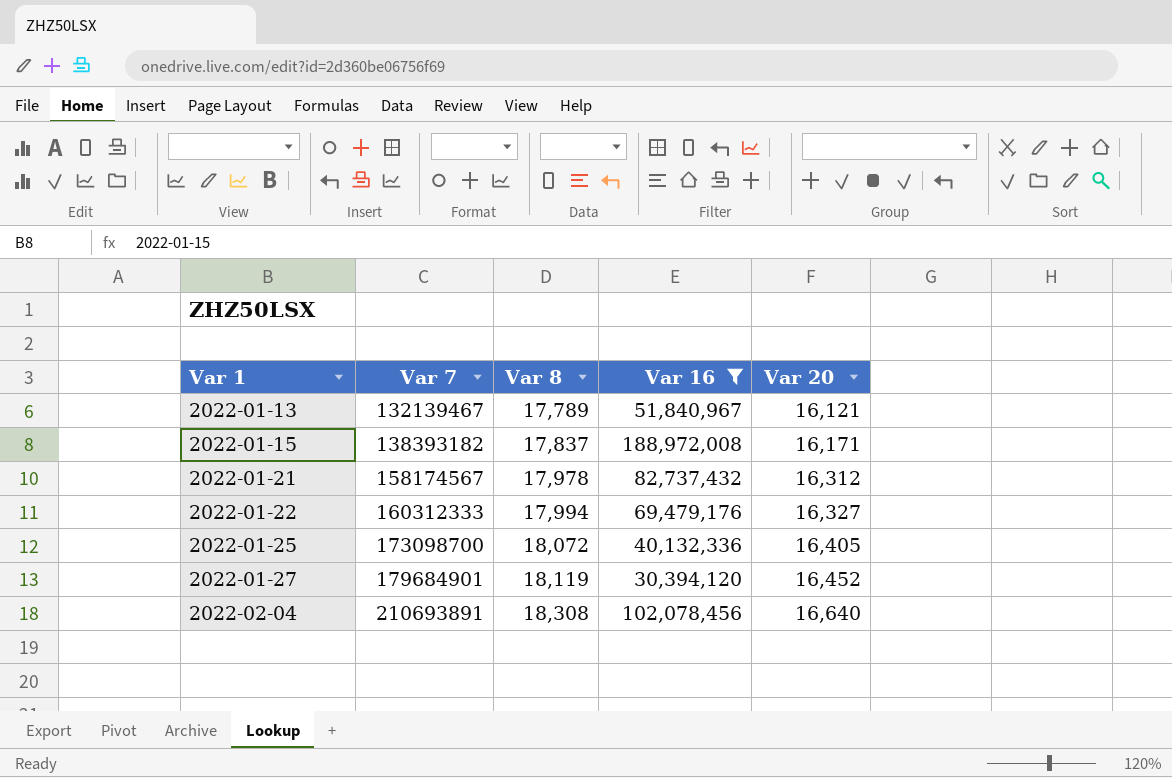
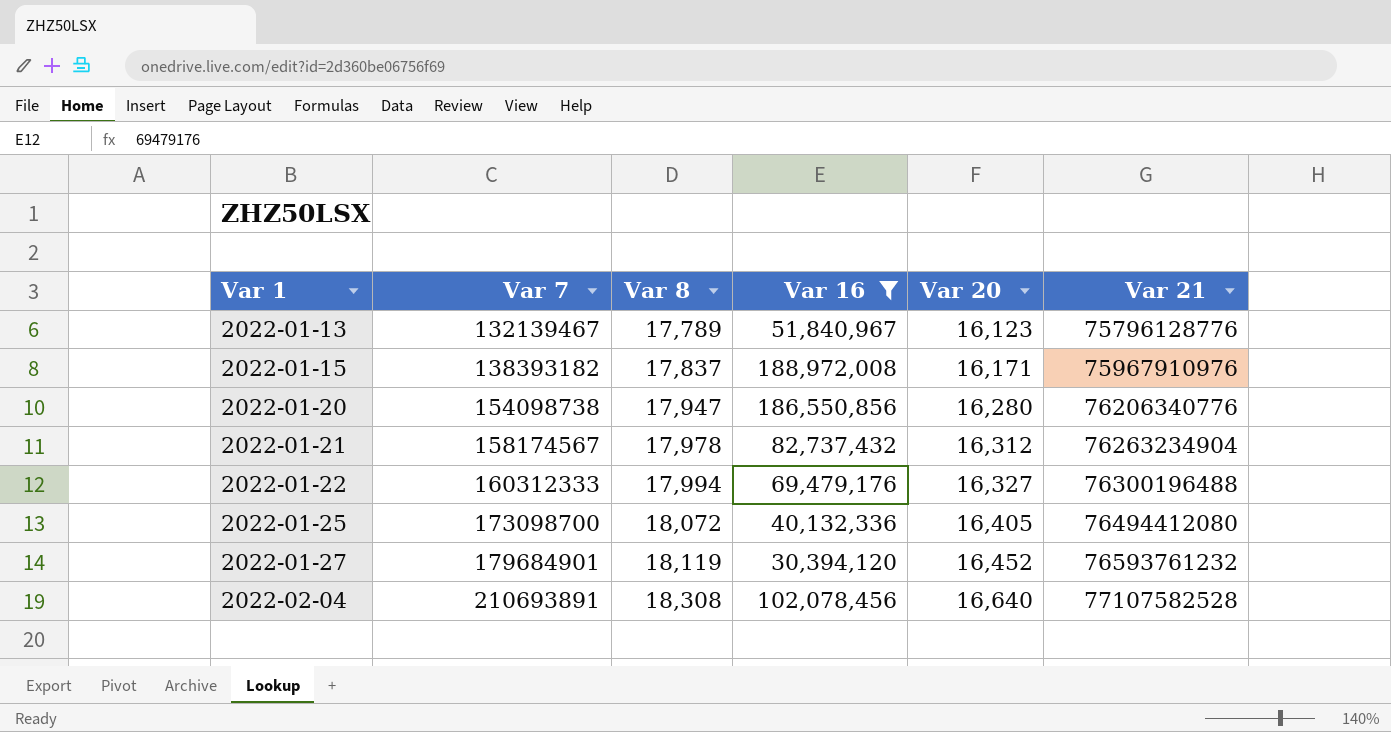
column Var 21 | position: none -> 6
2022-01-13 | Var 20: 16,121 -> 16,123
row 2022-01-20: none -> 154098738 | 17,947 | 186,550,856 | 16,280 | 76206340776

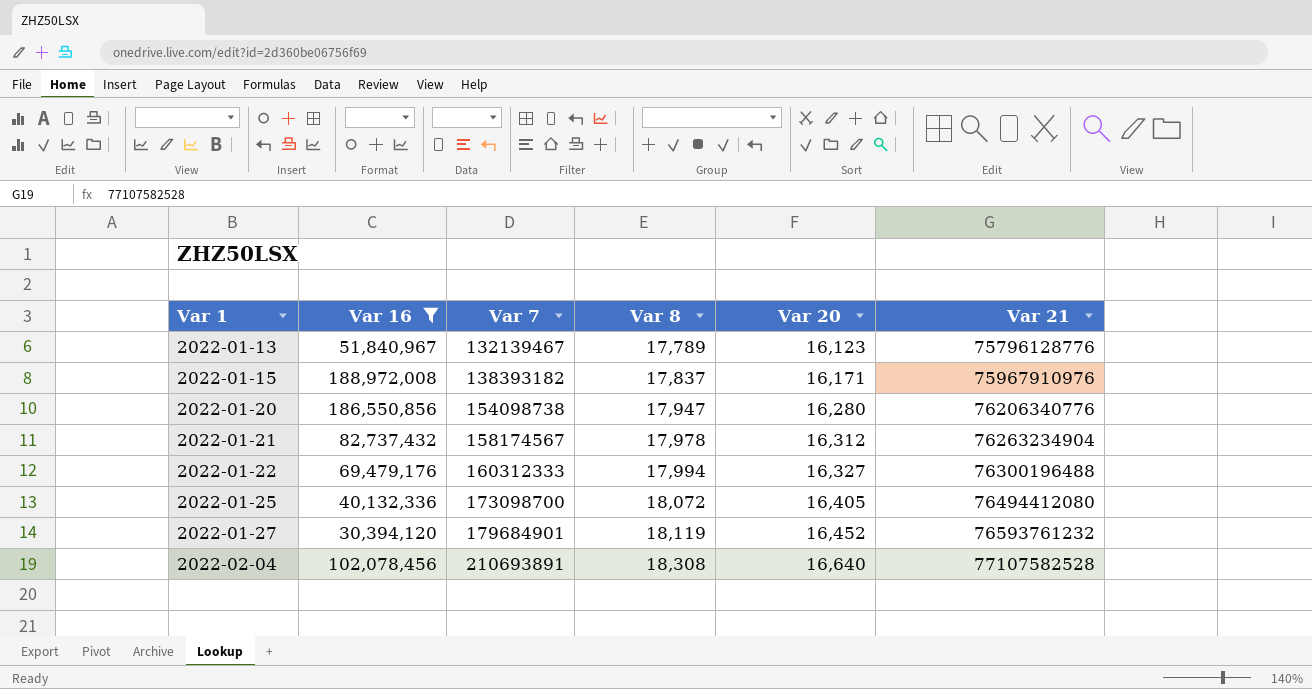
column Var 16 | position: 4 -> 2

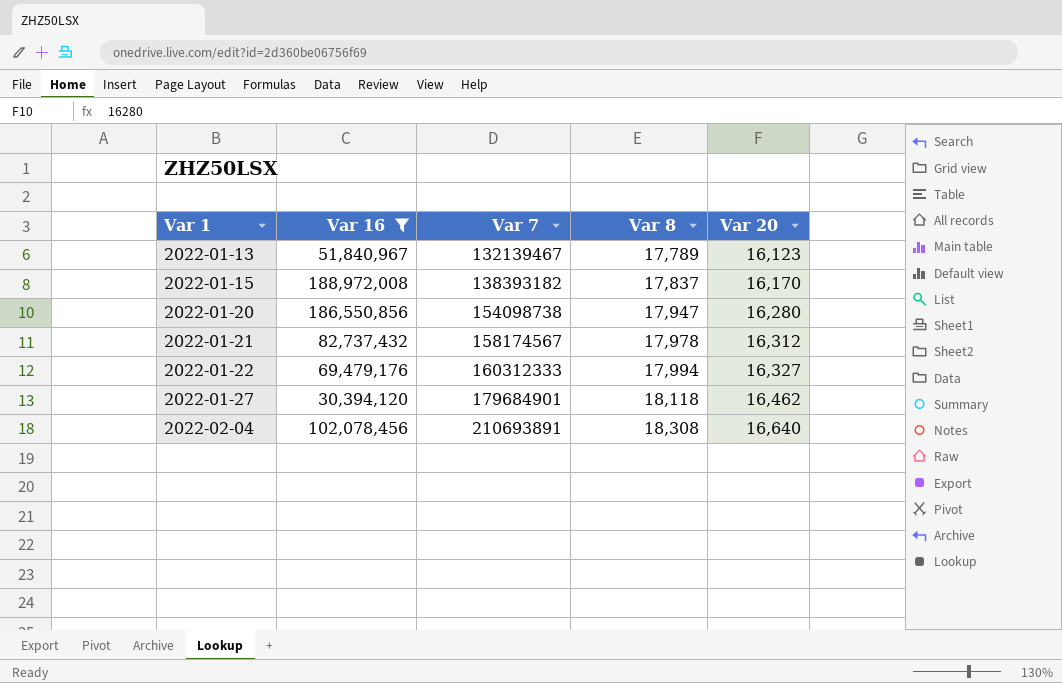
column Var 21 | position: 6 -> none
row 2022-01-25: 40,132,336 | 173098700 | 18,072 | 16,405 | 76494412080 -> none
2022-01-15 | Var 20: 16,171 -> 16,170
2022-01-27 | Var 8: 18,119 -> 18,118
2022-01-27 | Var 20: 16,452 -> 16,462

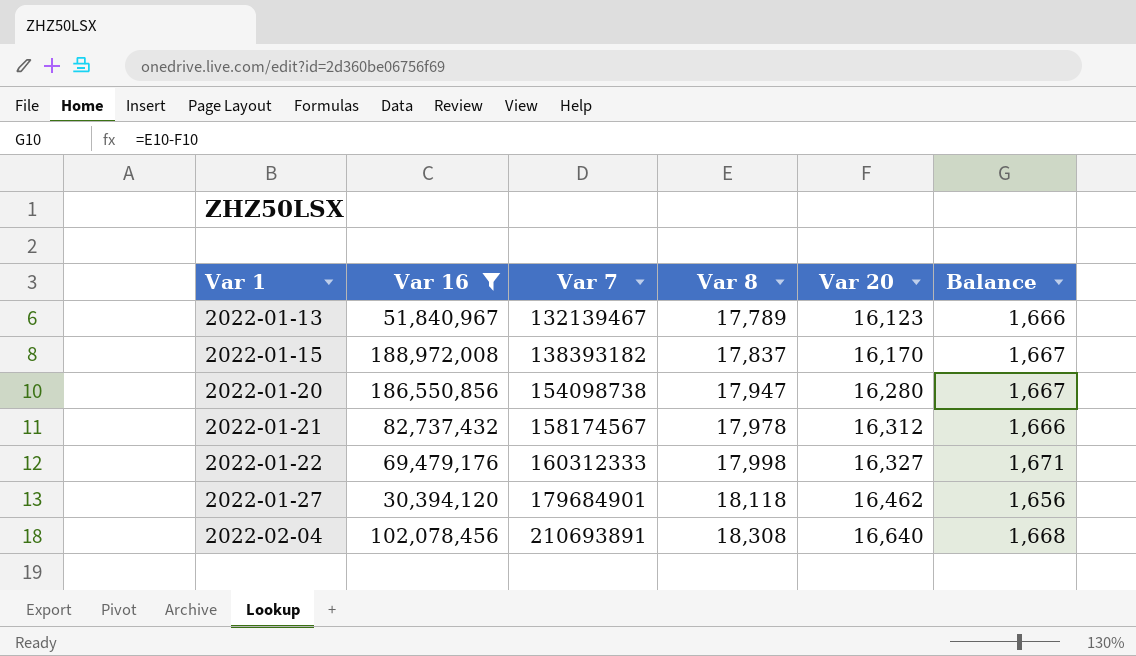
column Balance | formula: none -> [Var 8] - [Var 20]
2022-01-22 | Var 8: 17,994 -> 17,998

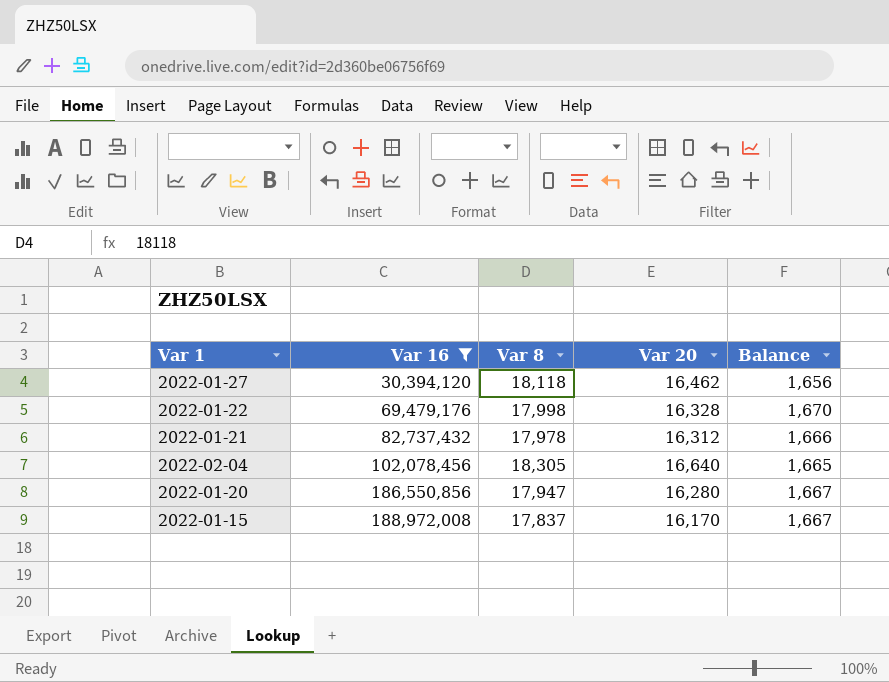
row order: Var 1 ascending -> Var 16 ascending
column Var 7 | position: 3 -> none
row 2022-01-13: 51,840,967 | 132139467 | 17,789 | 16,123 | 1,666 -> none
2022-01-22 | Var 20: 16,327 -> 16,328
2022-01-22 | Balance: 1,671 -> 1,670
2022-02-04 | Var 8: 18,308 -> 18,305
2022-02-04 | Balance: 1,668 -> 1,665

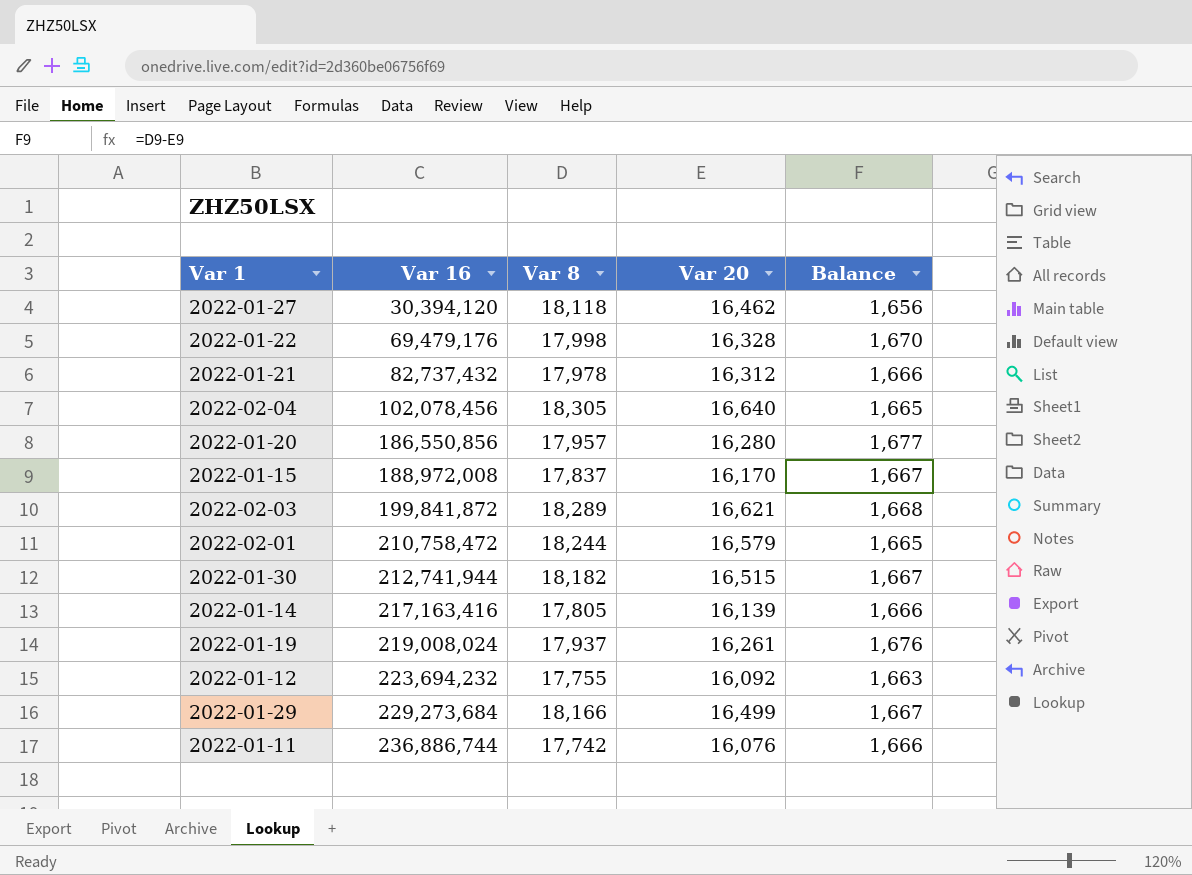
filter: Var 16 <= 188,972,008 -> none
2022-01-20 | Var 8: 17,947 -> 17,957
2022-01-20 | Balance: 1,667 -> 1,677

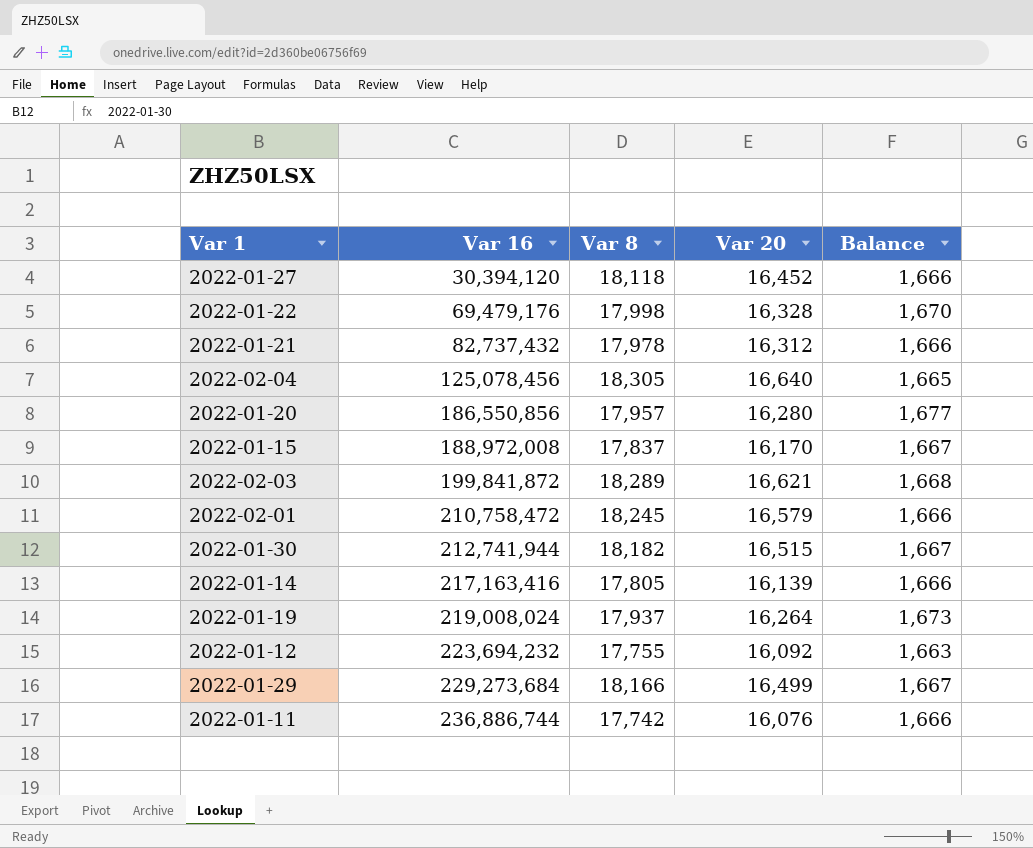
2022-01-27 | Var 20: 16,462 -> 16,452
2022-01-27 | Balance: 1,656 -> 1,666
2022-02-04 | Var 16: 102,078,456 -> 125,078,456
2022-02-01 | Var 8: 18,244 -> 18,245
2022-02-01 | Balance: 1,665 -> 1,666
2022-01-19 | Var 20: 16,261 -> 16,264
2022-01-19 | Balance: 1,676 -> 1,673

